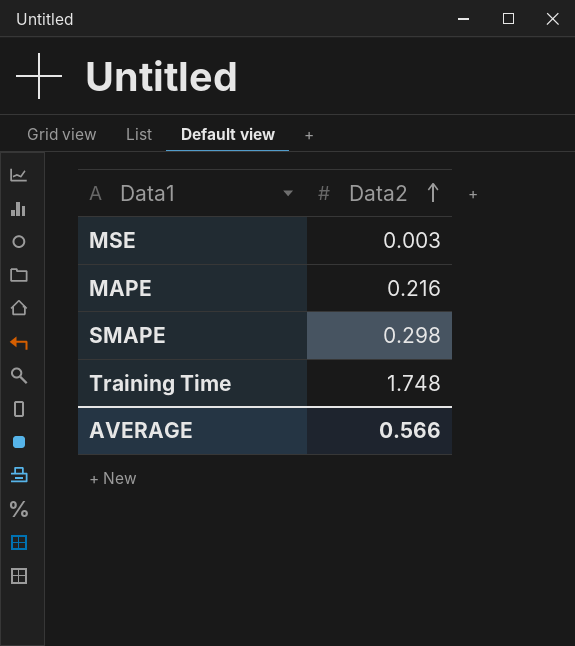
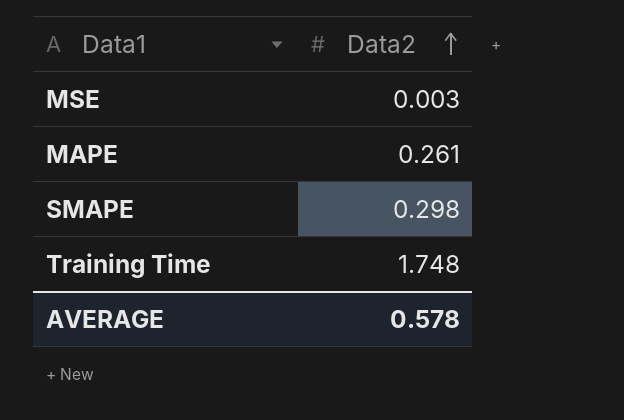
MAPE | Data2: 0.216 -> 0.261
AVERAGE | Data2: 0.566 -> 0.578

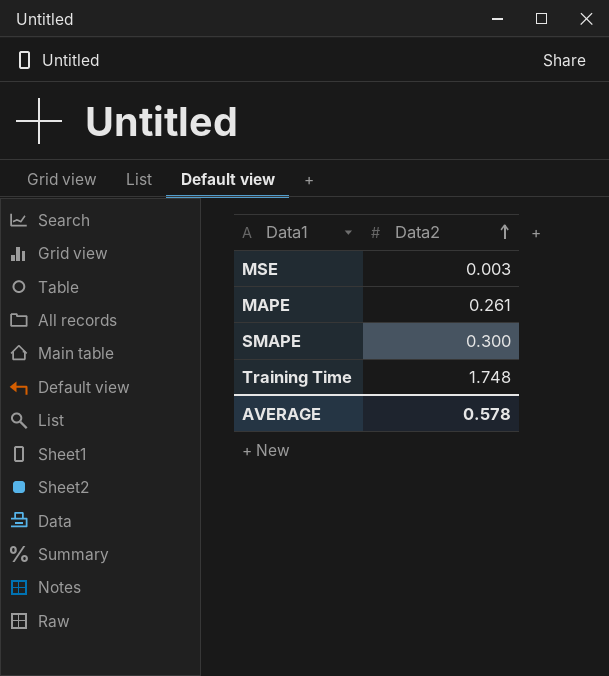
SMAPE | Data2: 0.298 -> 0.300

